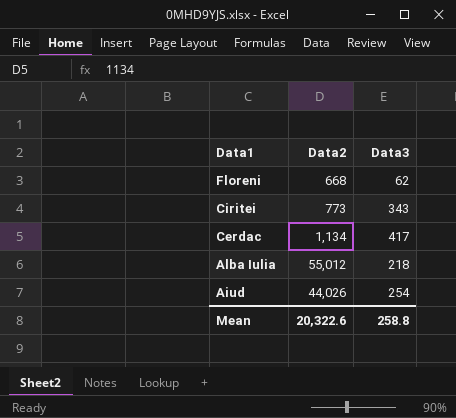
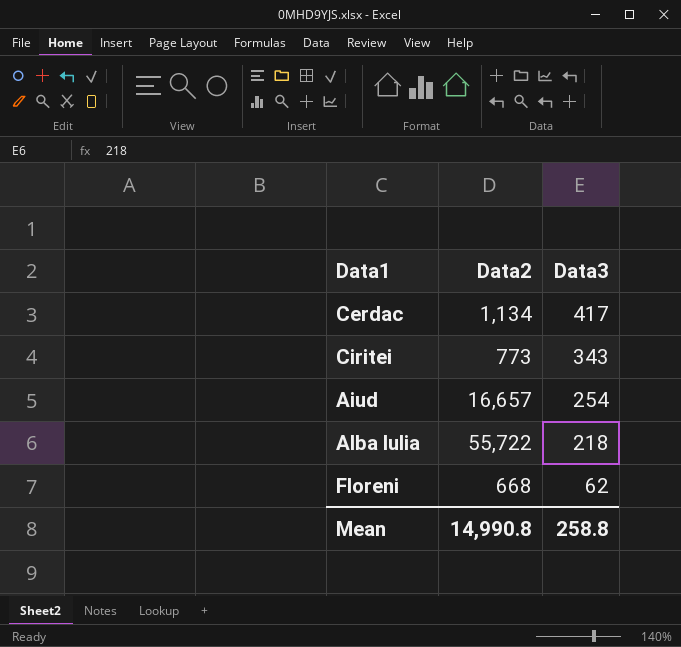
row order: Data1 descending -> Data3 descending
Aiud | Data2: 44,026 -> 16,657
Alba Iulia | Data2: 55,012 -> 55,722
Mean | Data2: 20,322.6 -> 14,990.8

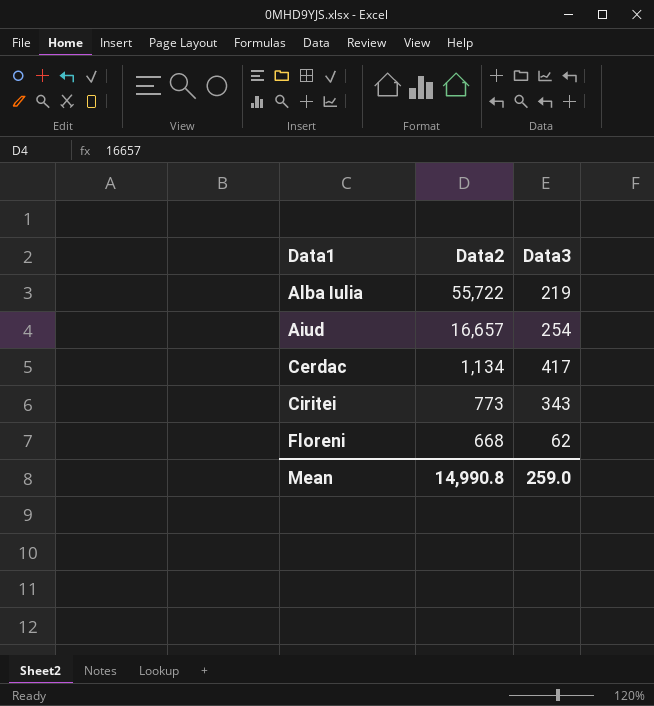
row order: Data3 descending -> Data2 descending
Alba Iulia | Data3: 218 -> 219
Mean | Data3: 258.8 -> 259.0

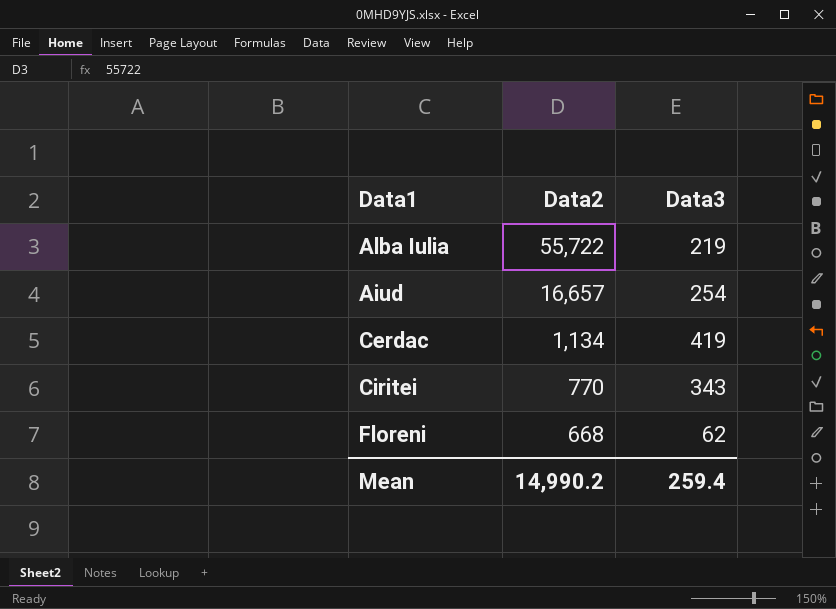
Cerdac | Data3: 417 -> 419
Ciritei | Data2: 773 -> 770
Mean | Data2: 14,990.8 -> 14,990.2
Mean | Data3: 259.0 -> 259.4

